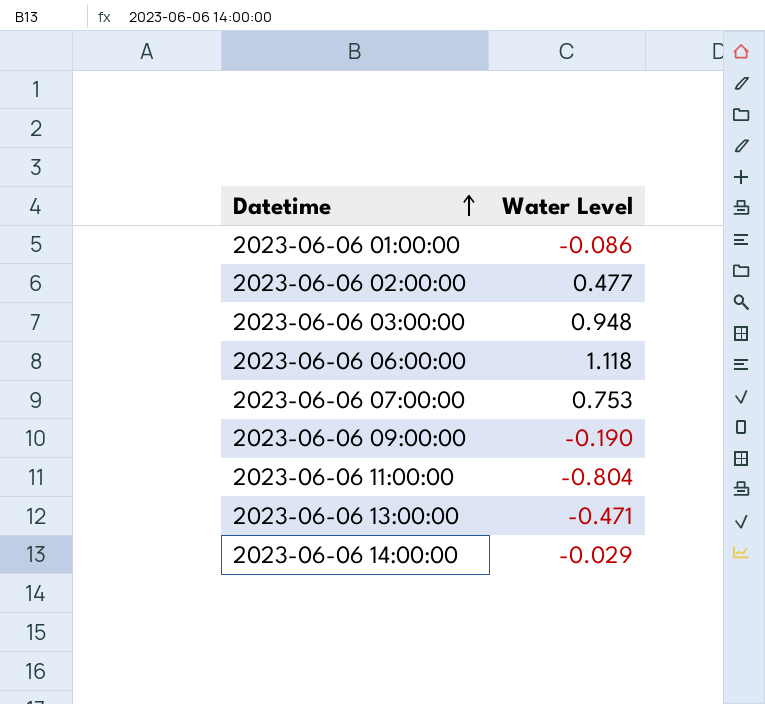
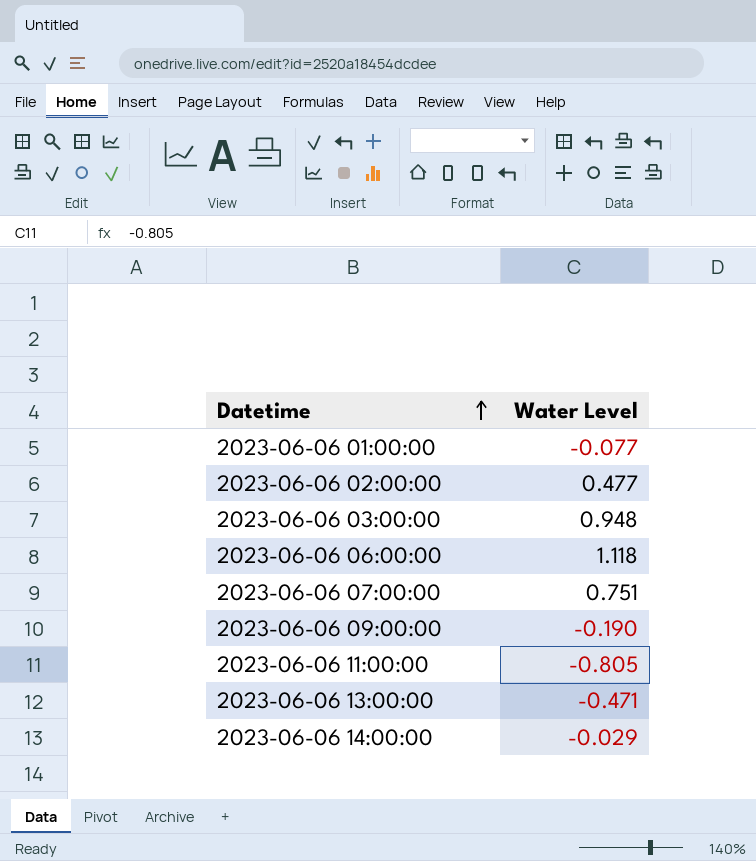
2023-06-06 01:00:00 | Water Level: -0.086 -> -0.077
2023-06-06 07:00:00 | Water Level: 0.753 -> 0.751
2023-06-06 11:00:00 | Water Level: -0.804 -> -0.805

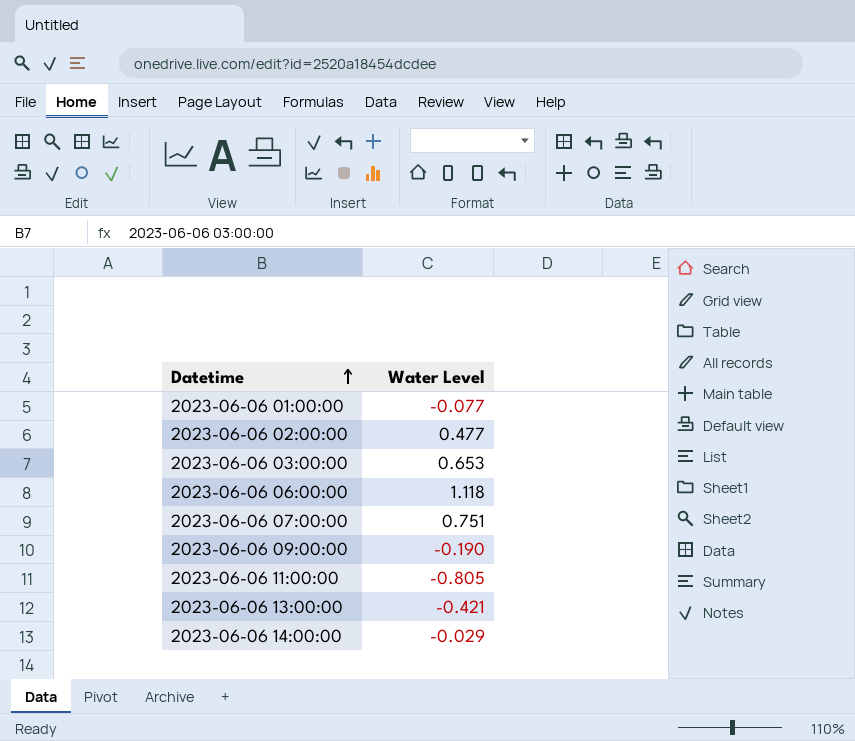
2023-06-06 03:00:00 | Water Level: 0.948 -> 0.653
2023-06-06 13:00:00 | Water Level: -0.471 -> -0.421

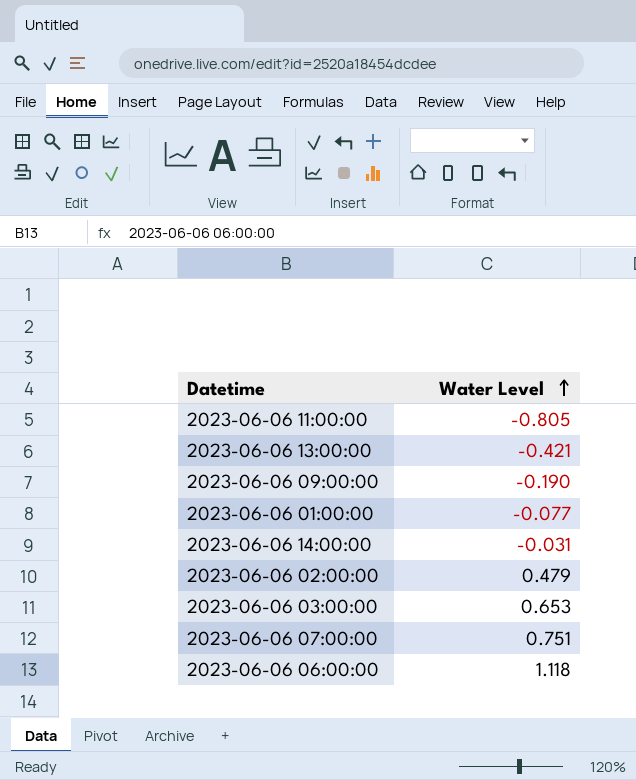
row order: Datetime ascending -> Water Level ascending
2023-06-06 14:00:00 | Water Level: -0.029 -> -0.031
2023-06-06 02:00:00 | Water Level: 0.477 -> 0.479

